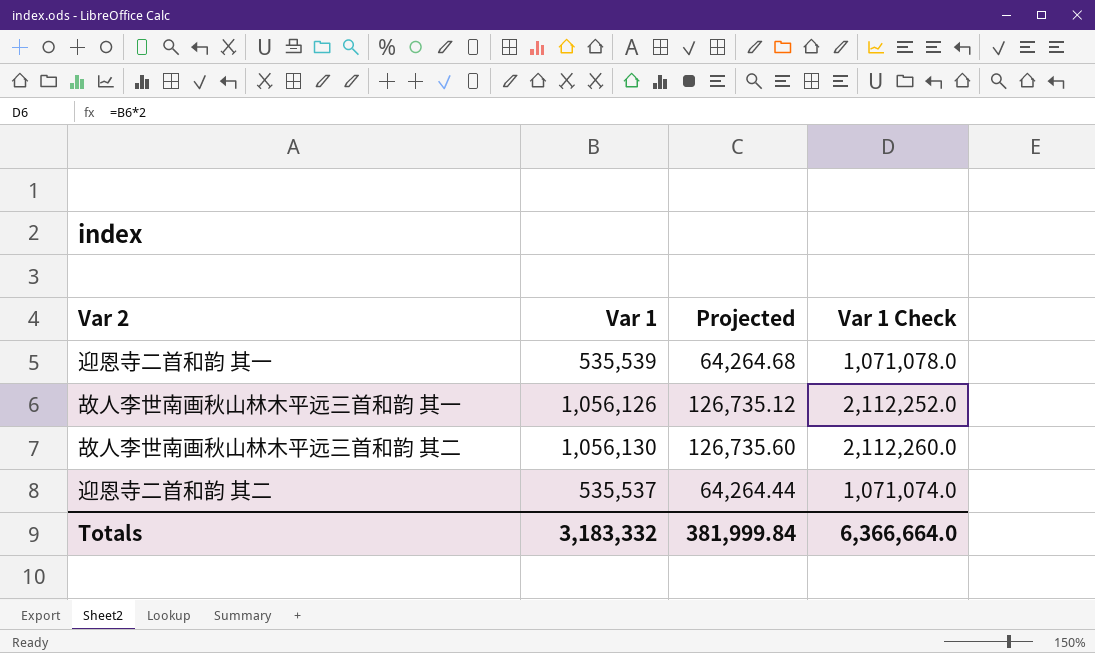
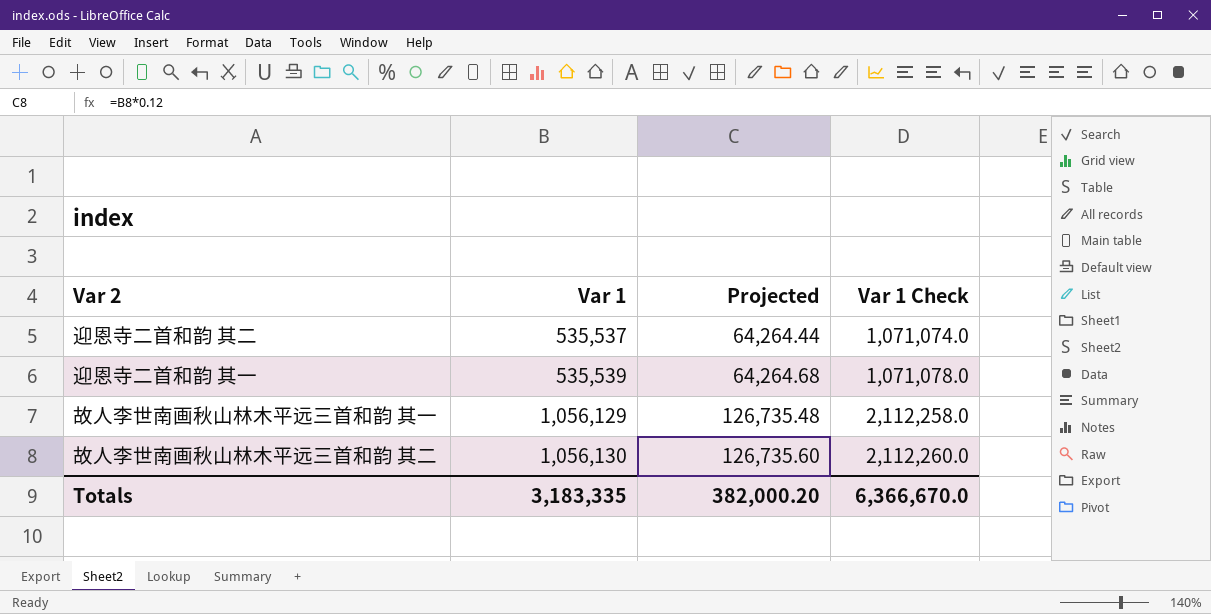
row order: none -> Var 1 ascending
故人李世南画秋山林木平远三首和韵 其一 | Var 1: 1,056,126 -> 1,056,129
故人李世南画秋山林木平远三首和韵 其一 | Projected: 126,735.12 -> 126,735.48
故人李世南画秋山林木平远三首和韵 其一 | Var 1 Check: 2,112,252.0 -> 2,112,258.0
Totals | Var 1: 3,183,332 -> 3,183,335
Totals | Projected: 381,999.84 -> 382,000.20
Totals | Var 1 Check: 6,366,664.0 -> 6,366,670.0

